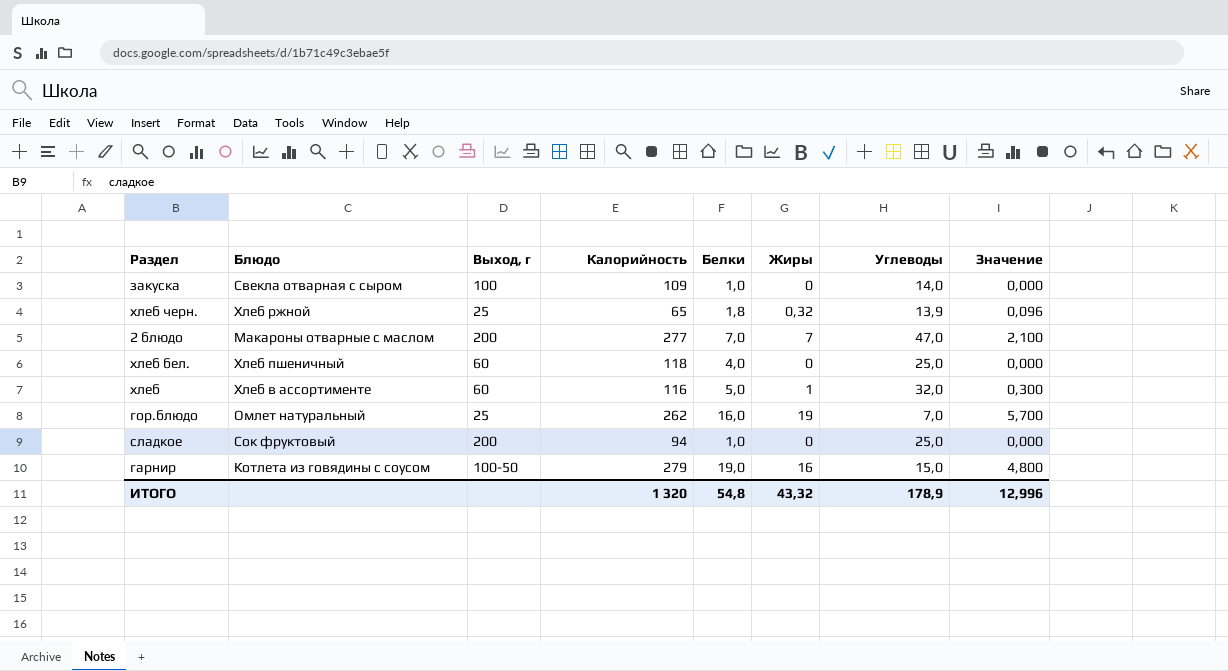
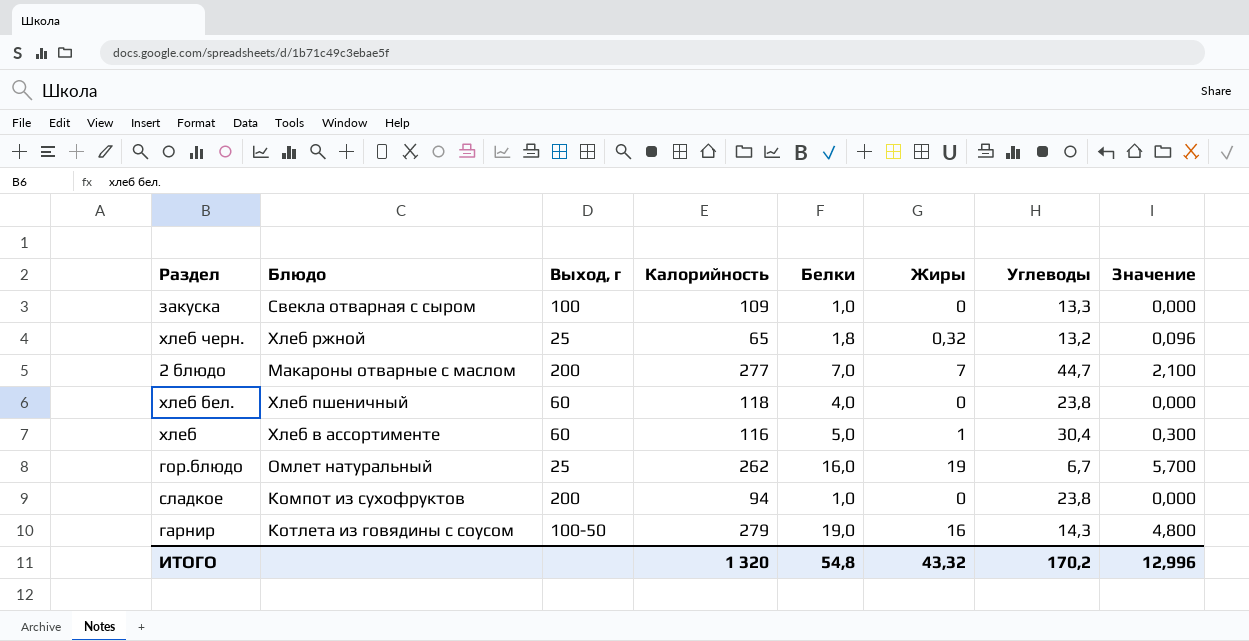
закуска | Углеводы: 14,0 -> 13,3
хлеб черн. | Углеводы: 13,9 -> 13,2
2 блюдо | Углеводы: 47,0 -> 44,7
хлеб бел. | Углеводы: 25,0 -> 23,8
хлеб | Углеводы: 32,0 -> 30,4
гор.блюдо | Углеводы: 7,0 -> 6,7
сладкое | Блюдо: Сок фруктовый -> Компот из сухофруктов
сладкое | Углеводы: 25,0 -> 23,8
гарнир | Углеводы: 15,0 -> 14,3
ИТОГО | Углеводы: 178,9 -> 170,2

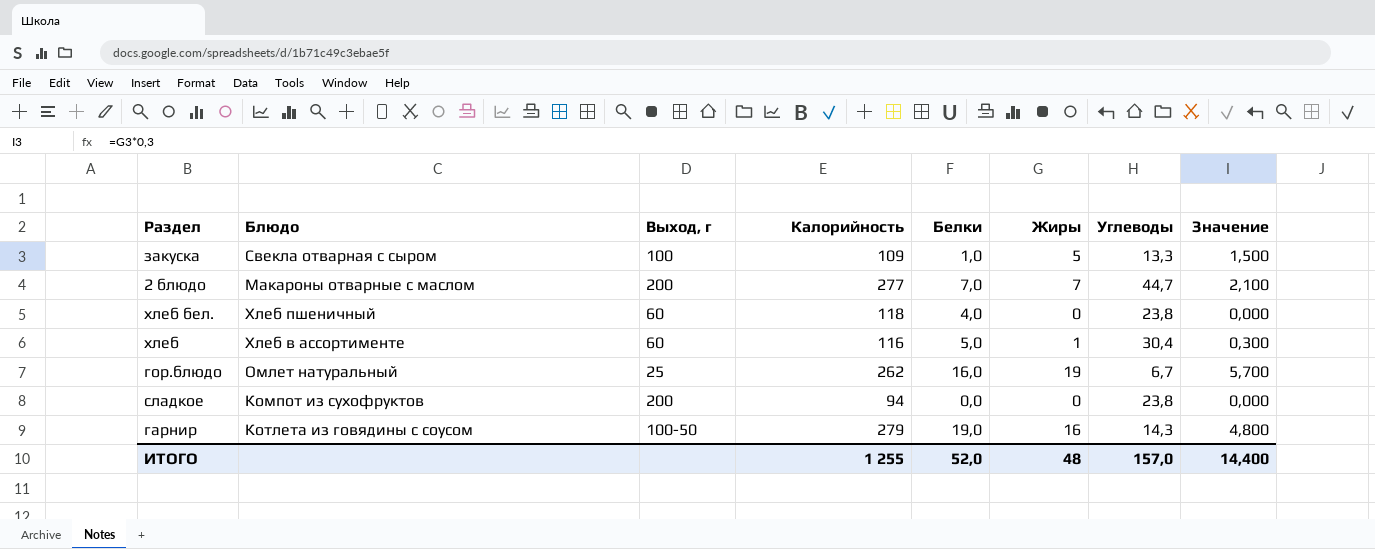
row хлеб черн.: Хлеб ржной | 25 | 65 | 1,8 | 0,32 | 13,2 | 0,096 -> none
закуска | Жиры: 0 -> 5
закуска | Значение: 0,000 -> 1,500
сладкое | Белки: 1,0 -> 0,0
ИТОГО | Калорийность: 1 320 -> 1 255
ИТОГО | Белки: 54,8 -> 52,0
ИТОГО | Жиры: 43,32 -> 48
ИТОГО | Углеводы: 170,2 -> 157,0
ИТОГО | Значение: 12,996 -> 14,400

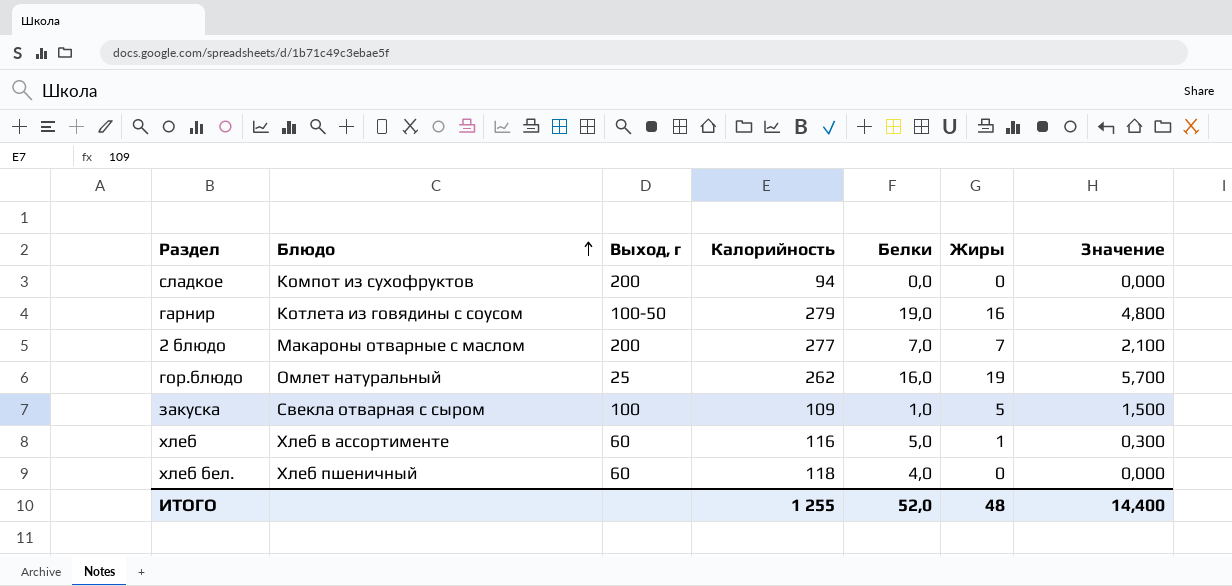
row order: none -> Блюдо ascending
column Углеводы | position: 7 -> none

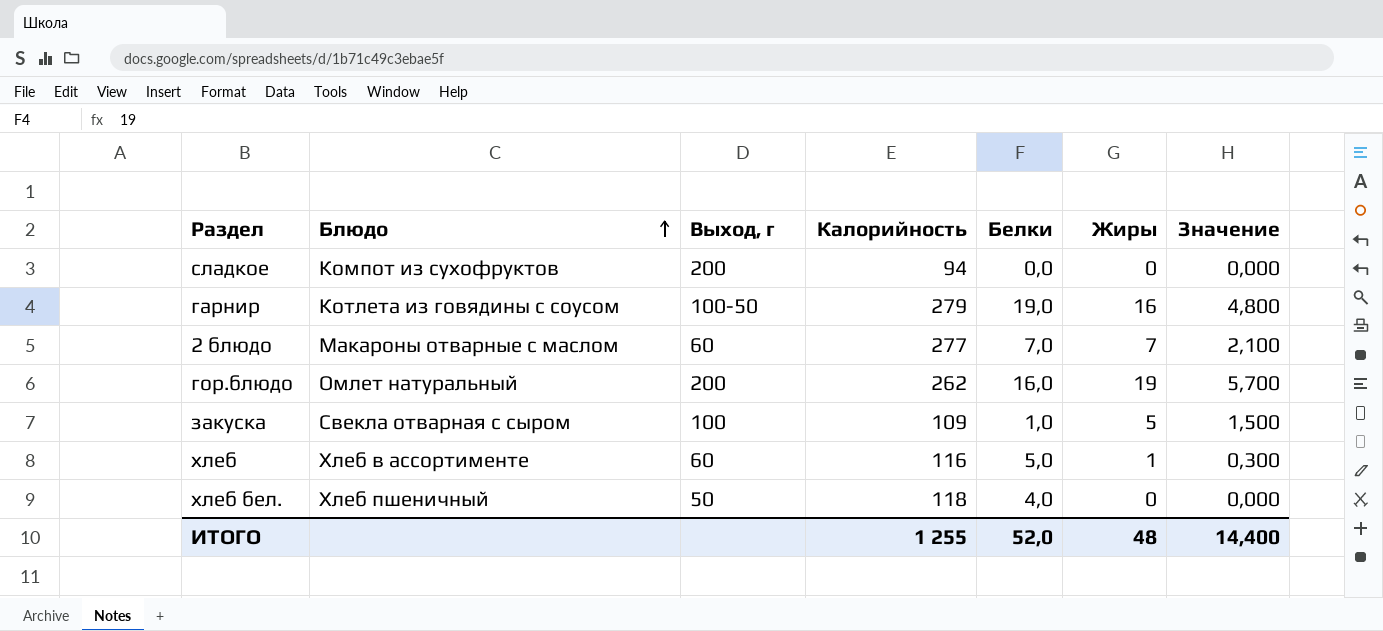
2 блюдо | Выход, г: 200 -> 60
гор.блюдо | Выход, г: 25 -> 200
хлеб бел. | Выход, г: 60 -> 50

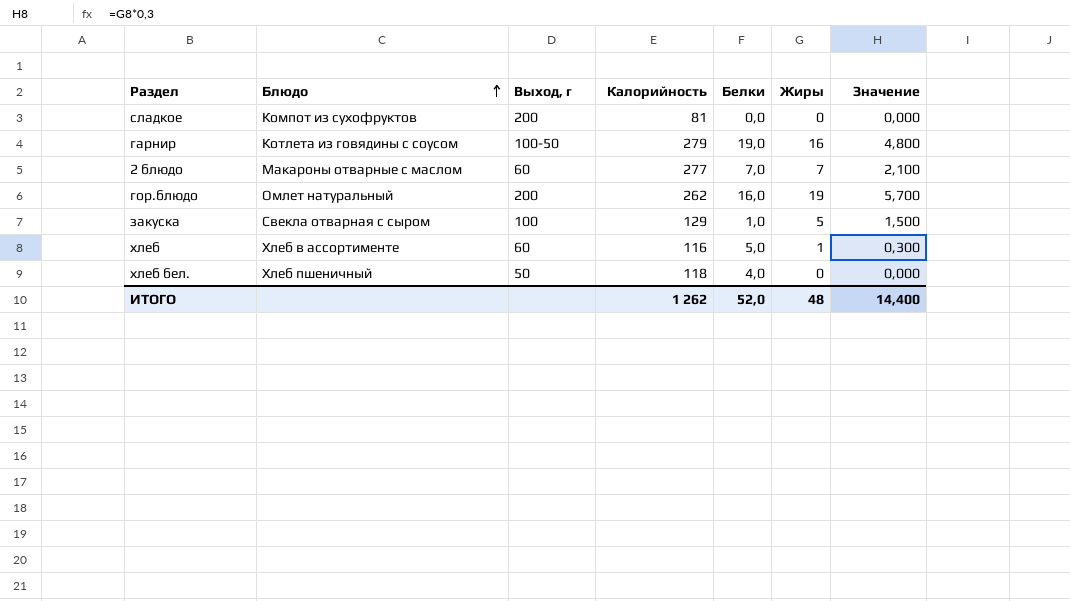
сладкое | Калорийность: 94 -> 81
закуска | Калорийность: 109 -> 129
ИТОГО | Калорийность: 1 255 -> 1 262

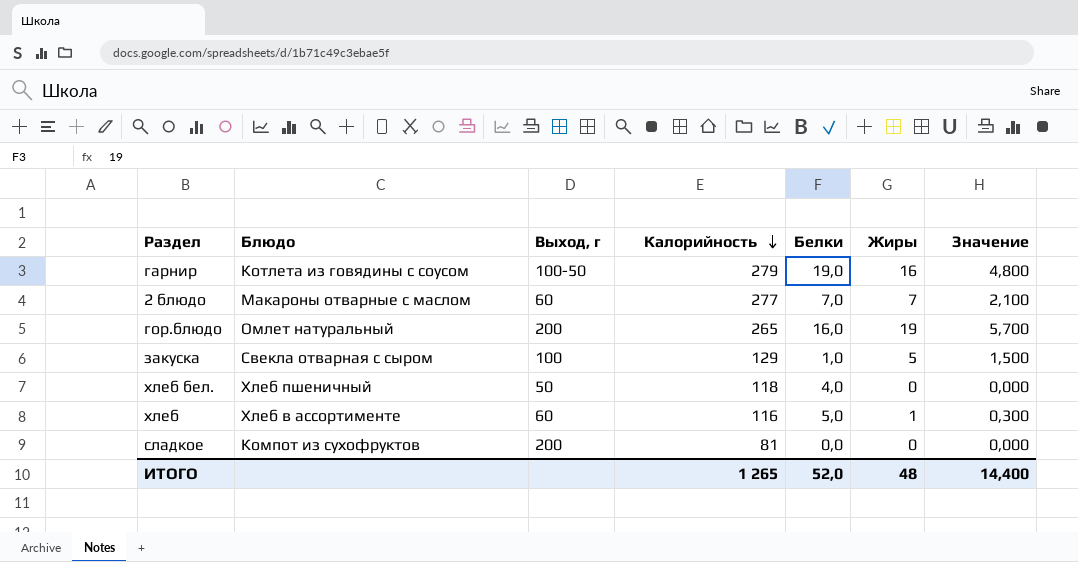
row order: Блюдо ascending -> Калорийность descending
гор.блюдо | Калорийность: 262 -> 265
ИТОГО | Калорийность: 1 262 -> 1 265

